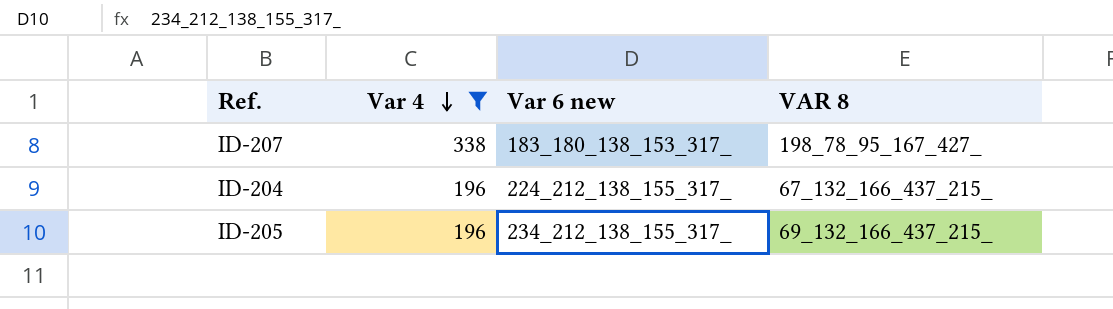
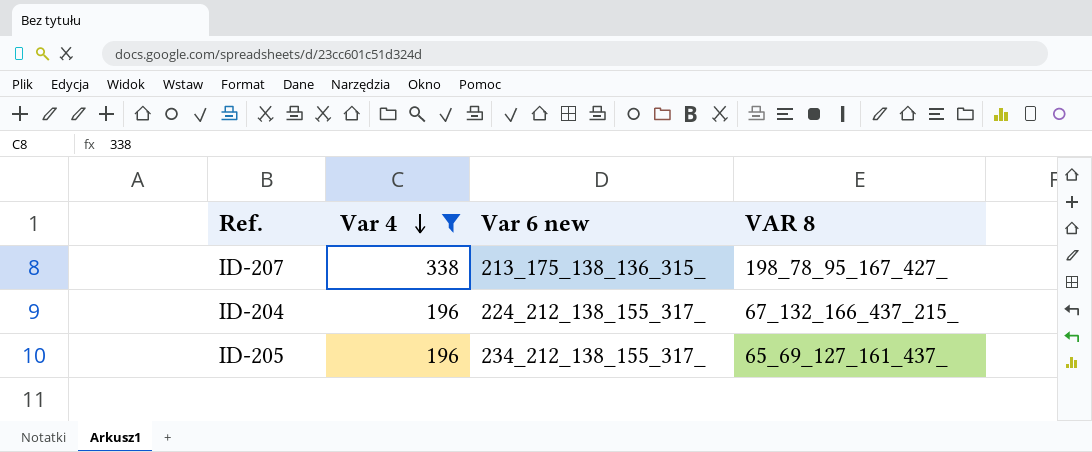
ID-207 | Var 6 new: 183_180_138_153_317_ -> 213_175_138_136_315_
ID-205 | VAR 8: 69_132_166_437_215_ -> 65_69_127_161_437_

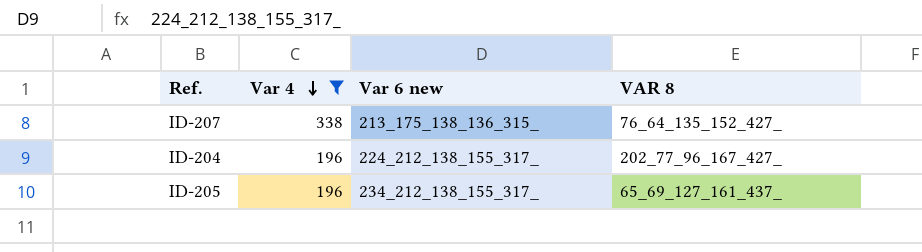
ID-207 | VAR 8: 198_78_95_167_427_ -> 76_64_135_152_427_
ID-204 | VAR 8: 67_132_166_437_215_ -> 202_77_96_167_427_

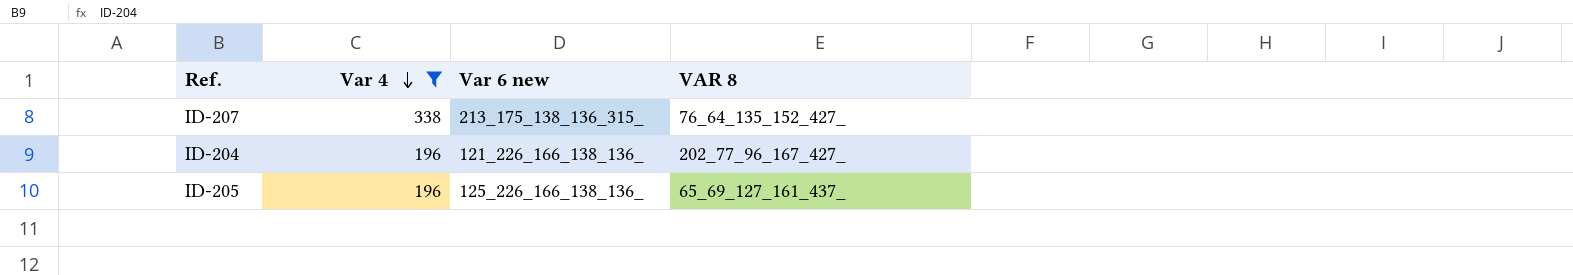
ID-204 | Var 6 new: 224_212_138_155_317_ -> 121_226_166_138_136_
ID-205 | Var 6 new: 234_212_138_155_317_ -> 125_226_166_138_136_

